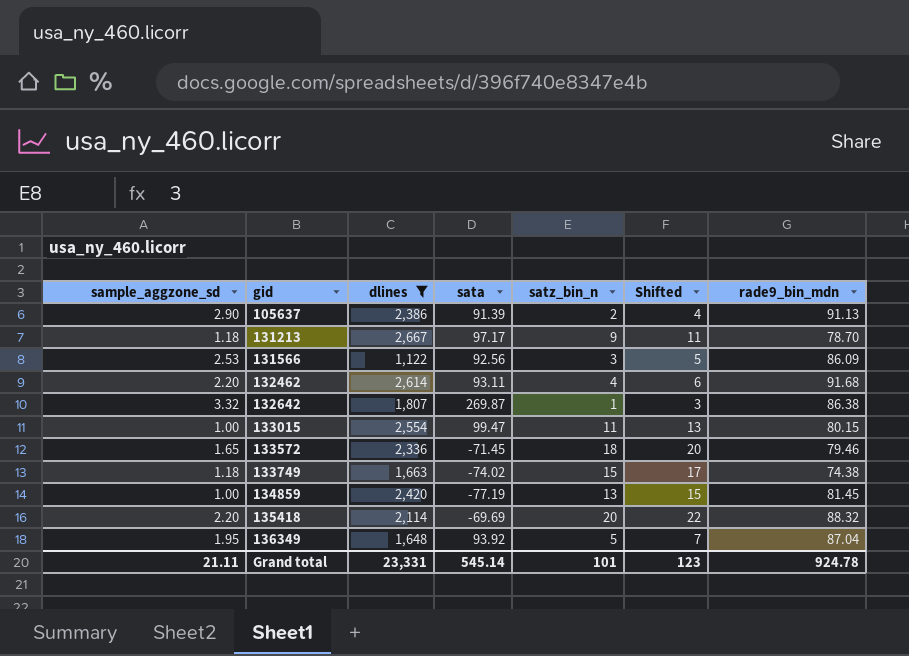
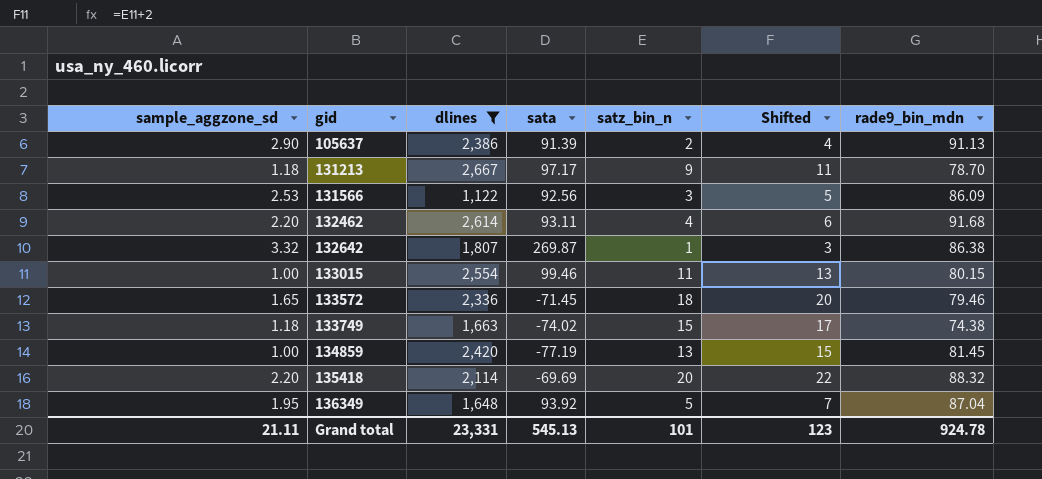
133015 | sata: 99.47 -> 99.46
Grand total | sata: 545.14 -> 545.13

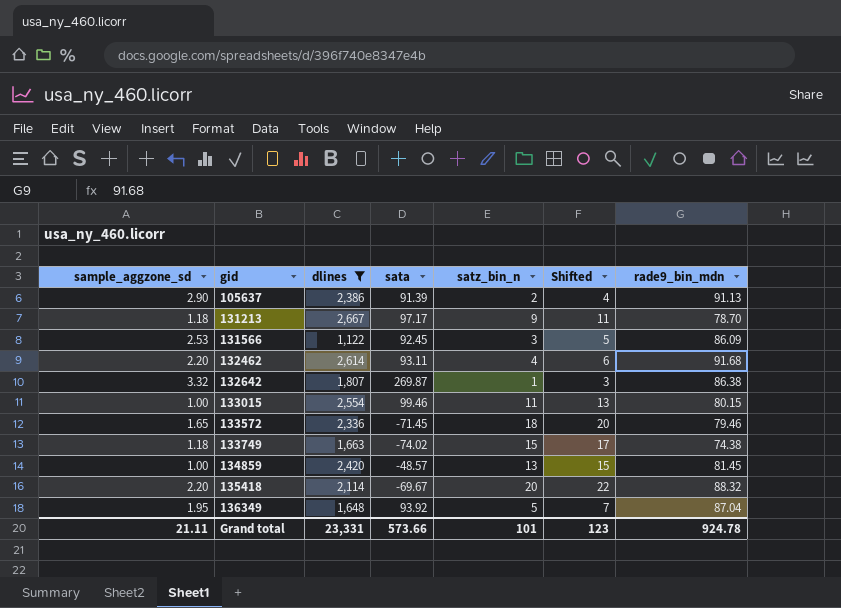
131566 | sata: 92.56 -> 92.45
134859 | sata: -77.19 -> -48.57
135418 | sata: -69.69 -> -69.67
Grand total | sata: 545.13 -> 573.66

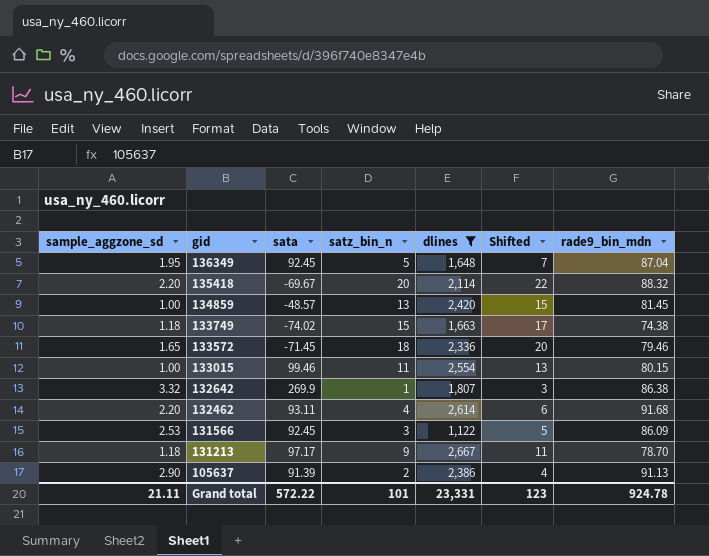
row order: gid ascending -> gid descending
column dlines | position: 3 -> 5
136349 | sata: 93.92 -> 92.45
132642 | sata: 269.87 -> 269.9
Grand total | sata: 573.66 -> 572.22

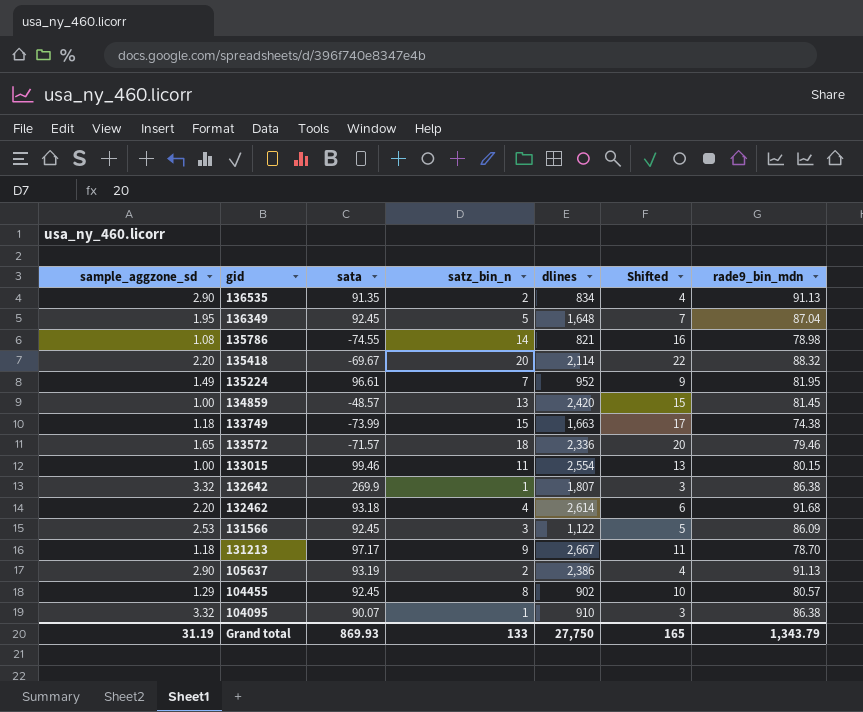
filter: dlines >= 1,122 -> none
133749 | sata: -74.02 -> -73.99
133572 | sata: -71.45 -> -71.57
132462 | sata: 93.11 -> 93.18
105637 | sata: 91.39 -> 93.19
Grand total | sample_aggzone_sd: 21.11 -> 31.19
Grand total | sata: 572.22 -> 869.93
Grand total | satz_bin_n: 101 -> 133
Grand total | dlines: 23,331 -> 27,750
Grand total | Shifted: 123 -> 165
Grand total | rade9_bin_mdn: 924.78 -> 1,343.79

